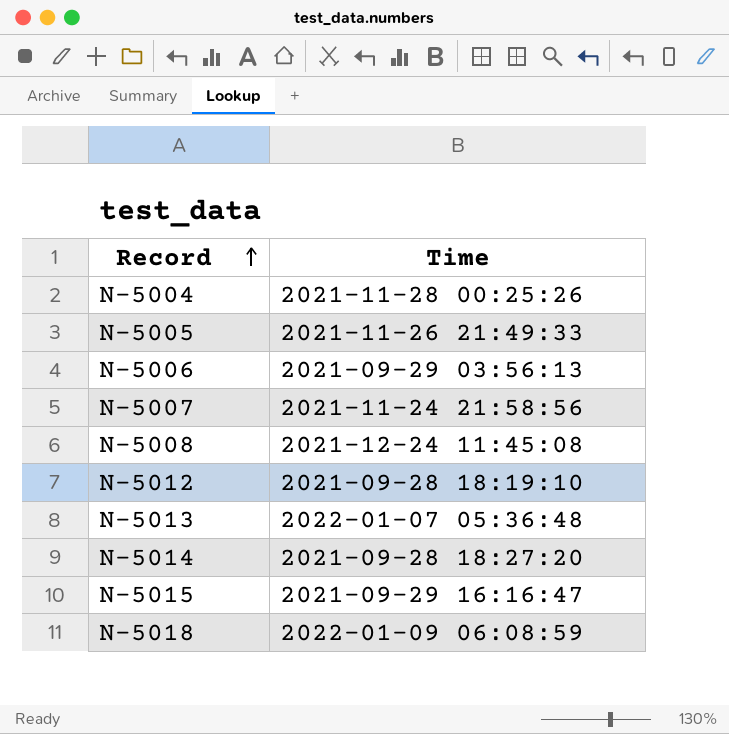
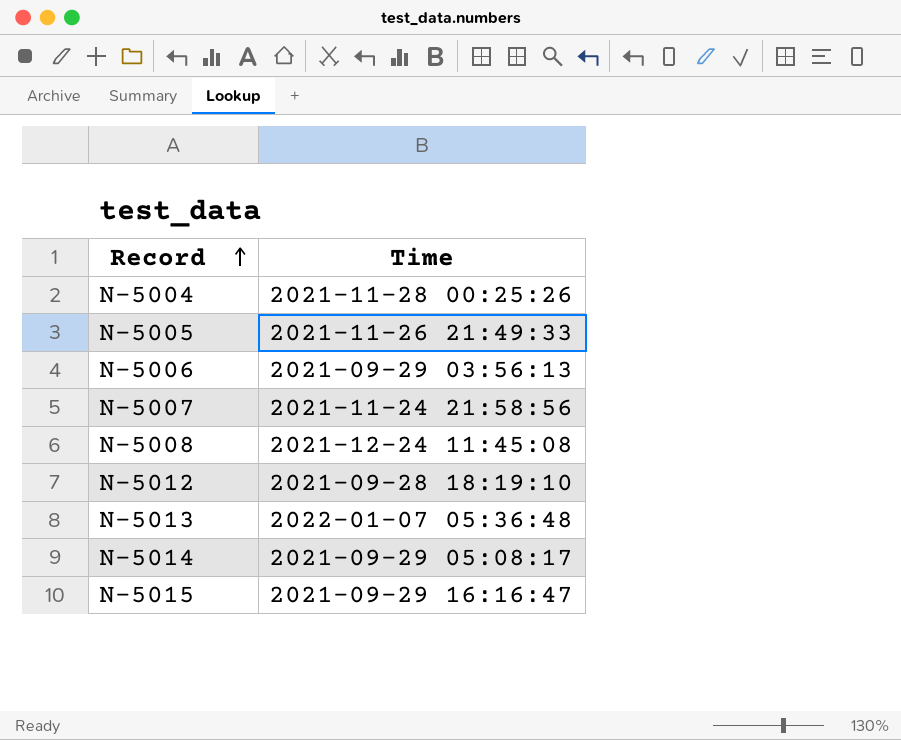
row N-5018: 2022-01-09 06:08:59 -> none
N-5014 | Time: 2021-09-28 18:27:20 -> 2021-09-29 05:08:17

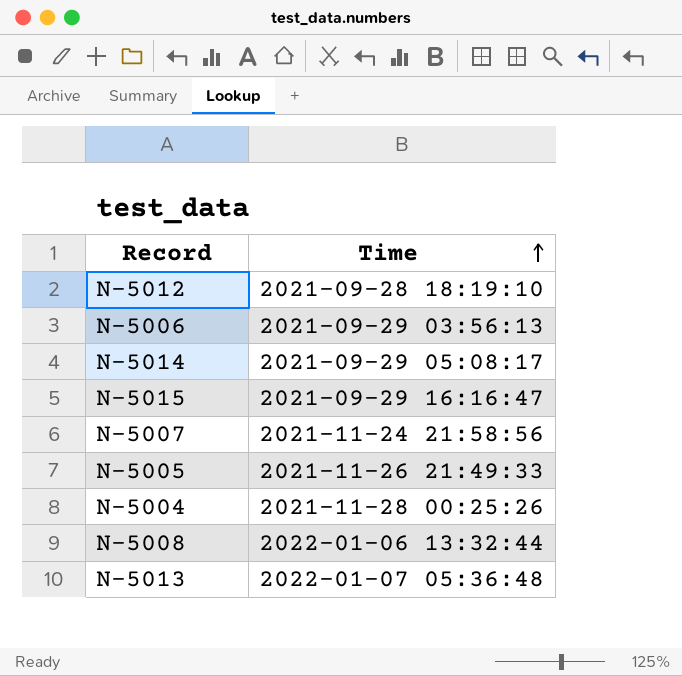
row order: Record ascending -> Time ascending
N-5008 | Time: 2021-12-24 11:45:08 -> 2022-01-06 13:32:44

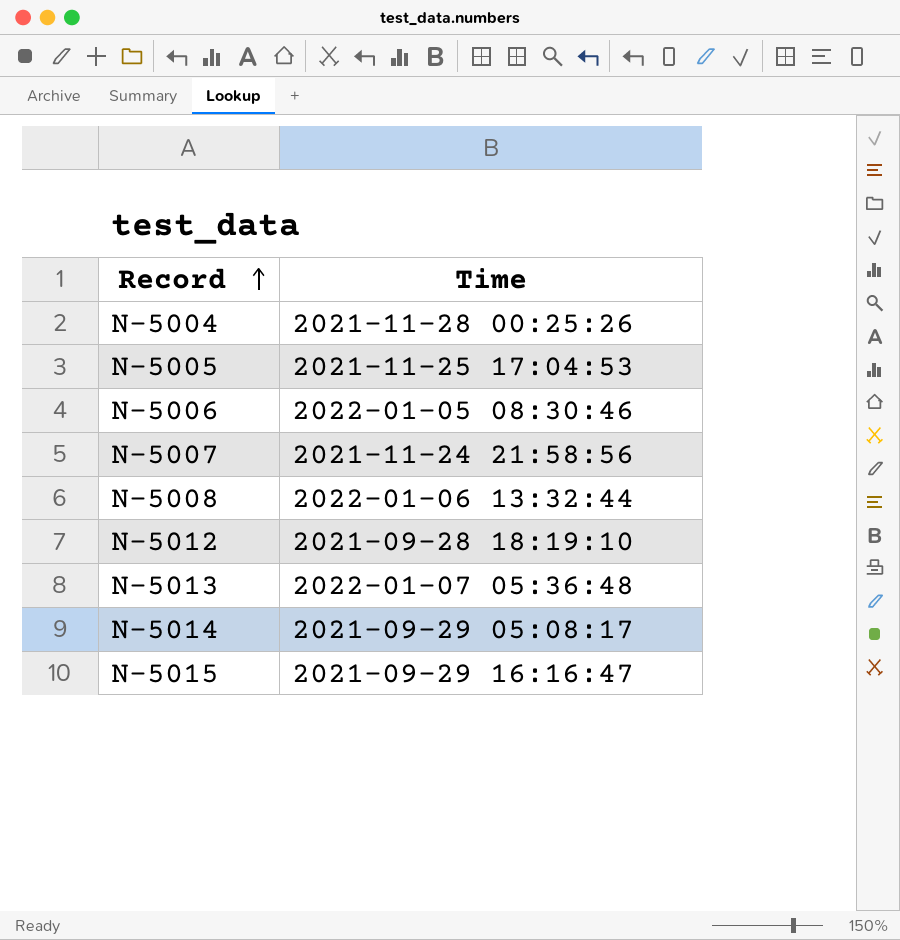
row order: Time ascending -> Record ascending
N-5005 | Time: 2021-11-26 21:49:33 -> 2021-11-25 17:04:53
N-5006 | Time: 2021-09-29 03:56:13 -> 2022-01-05 08:30:46

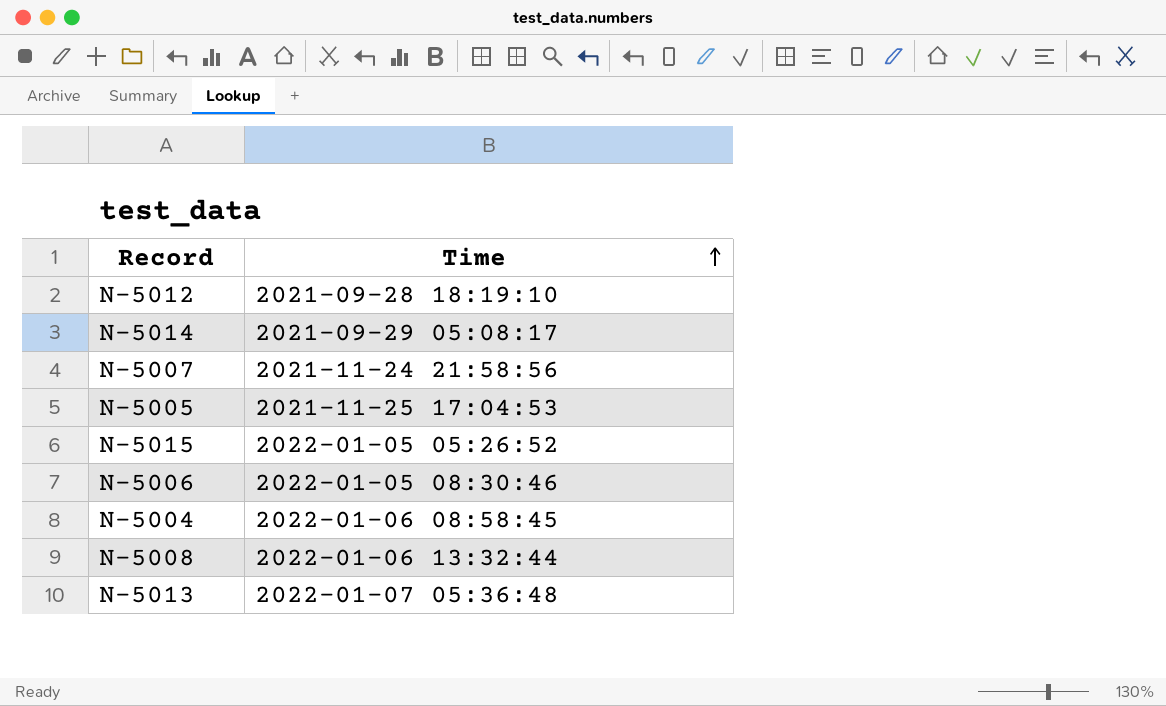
row order: Record ascending -> Time ascending
N-5015 | Time: 2021-09-29 16:16:47 -> 2022-01-05 05:26:52
N-5004 | Time: 2021-11-28 00:25:26 -> 2022-01-06 08:58:45

